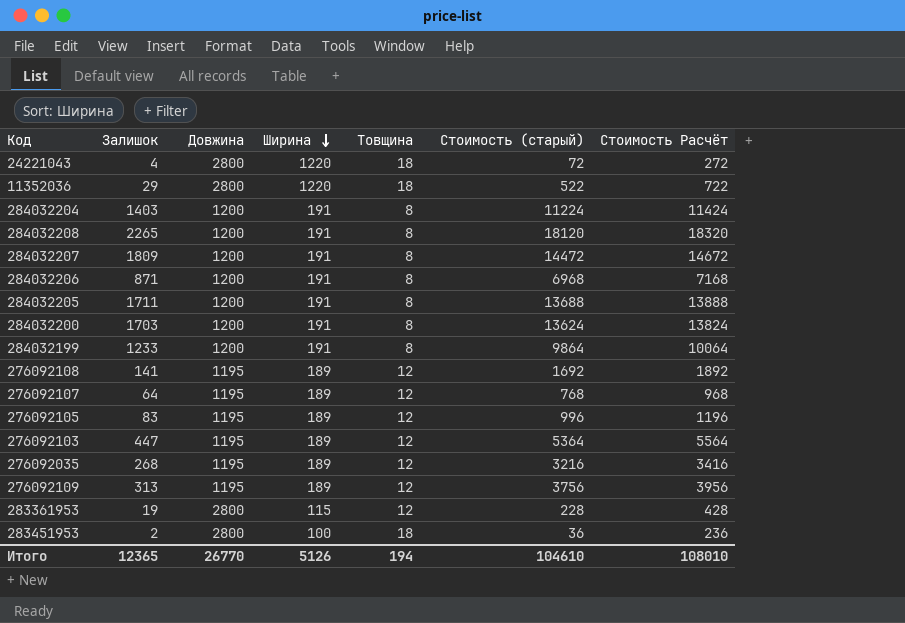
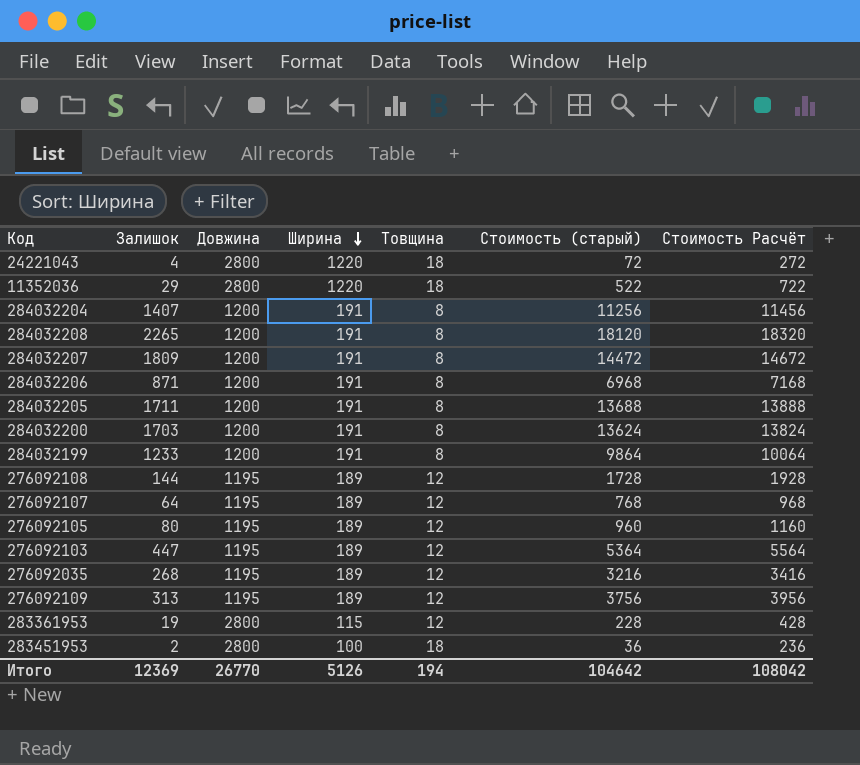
284032204 | Залишок: 1403 -> 1407
284032204 | Стоимость (старый): 11224 -> 11256
284032204 | Стоимость Расчёт: 11424 -> 11456
276092108 | Залишок: 141 -> 144
276092108 | Стоимость (старый): 1692 -> 1728
276092108 | Стоимость Расчёт: 1892 -> 1928
276092105 | Залишок: 83 -> 80
276092105 | Стоимость (старый): 996 -> 960
276092105 | Стоимость Расчёт: 1196 -> 1160
Итого | Залишок: 12365 -> 12369
Итого | Стоимость (старый): 104610 -> 104642
Итого | Стоимость Расчёт: 108010 -> 108042

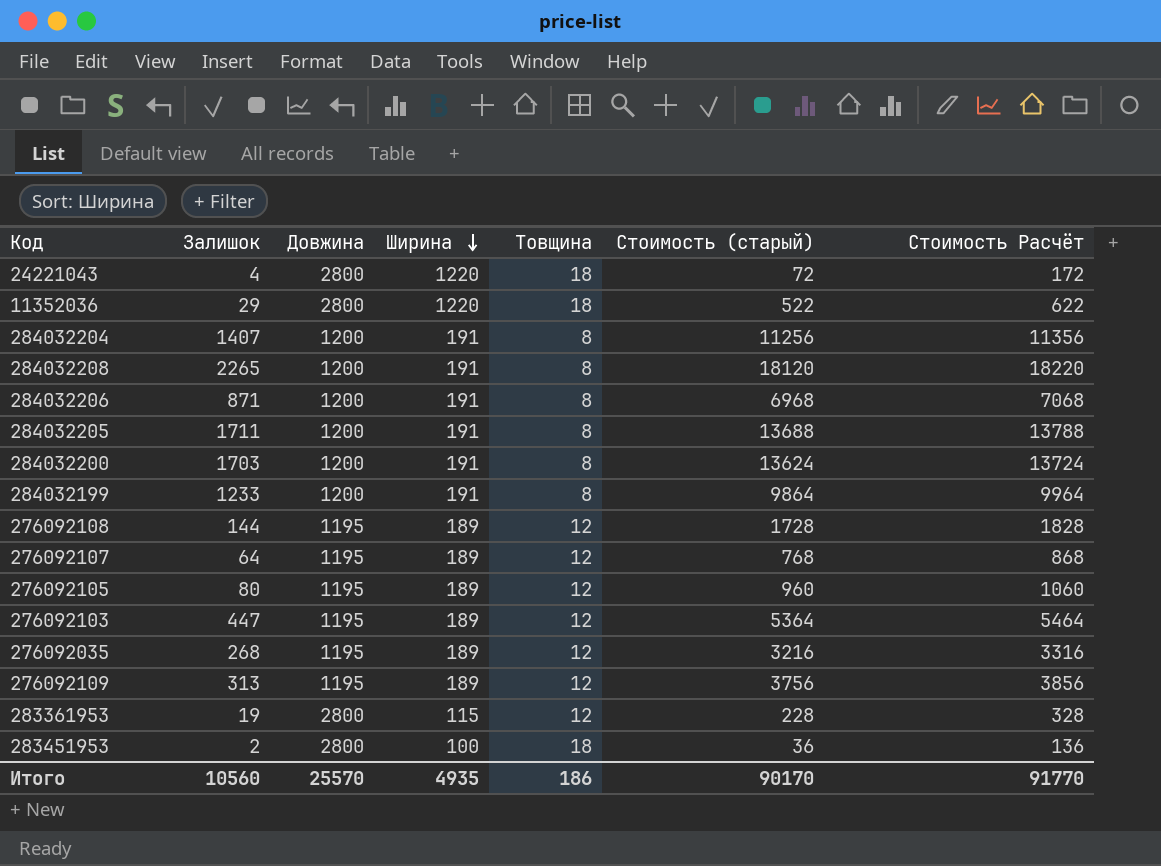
column Стоимость Расчёт | formula: [Стоимость (старый)] + 200 -> [Стоимость (старый)] + 100
row 284032207: 1809 | 1200 | 191 | 8 | 14472 | 14672 -> none
Итого | Залишок: 12369 -> 10560
Итого | Довжина: 26770 -> 25570
Итого | Ширина: 5126 -> 4935
Итого | Товщина: 194 -> 186
Итого | Стоимость (старый): 104642 -> 90170
Итого | Стоимость Расчёт: 108042 -> 91770

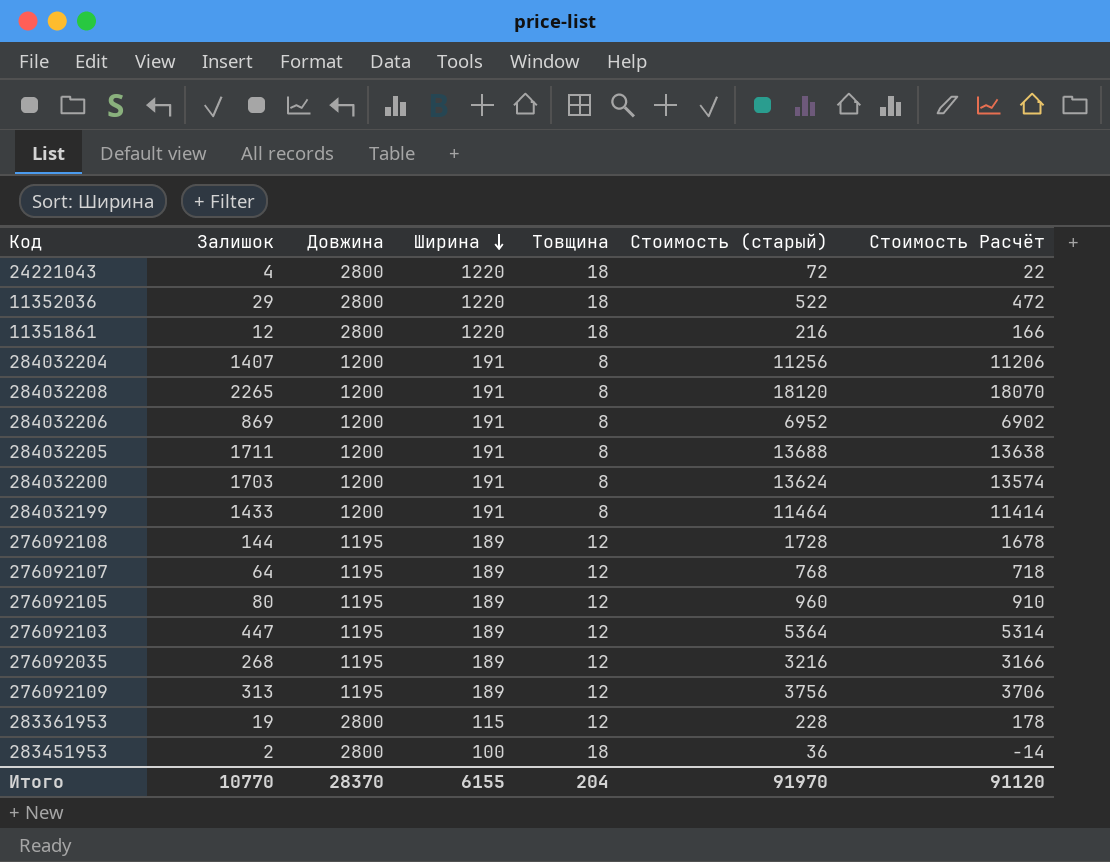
column Стоимость Расчёт | formula: [Стоимость (старый)] + 100 -> [Стоимость (старый)] - 50
row 11351861: none -> 12 | 2800 | 1220 | 18 | 216 | 166
284032206 | Залишок: 871 -> 869
284032206 | Стоимость (старый): 6968 -> 6952
284032199 | Залишок: 1233 -> 1433
284032199 | Стоимость (старый): 9864 -> 11464
Итого | Залишок: 10560 -> 10770
Итого | Довжина: 25570 -> 28370
Итого | Ширина: 4935 -> 6155
Итого | Товщина: 186 -> 204
Итого | Стоимость (старый): 90170 -> 91970
Итого | Стоимость Расчёт: 91770 -> 91120

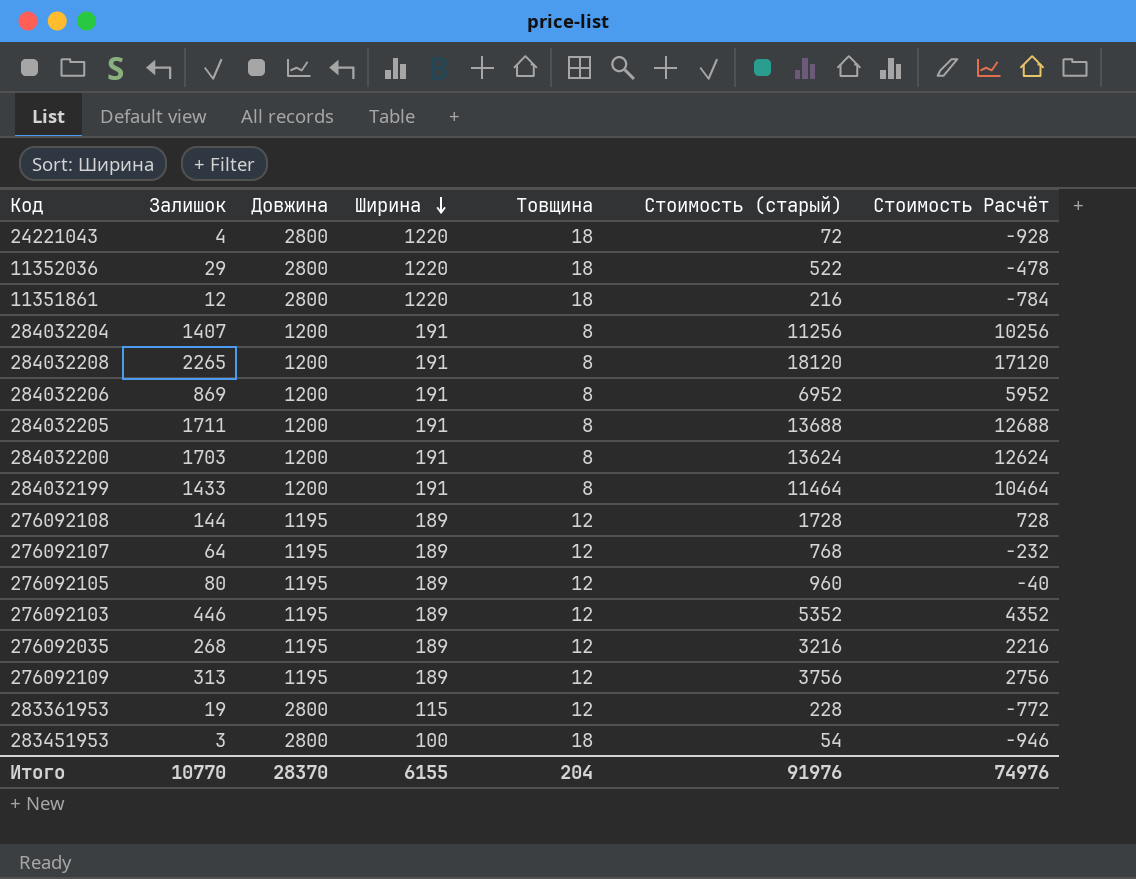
column Стоимость Расчёт | formula: [Стоимость (старый)] - 50 -> [Стоимость (старый)] - 1000
276092103 | Залишок: 447 -> 446
276092103 | Стоимость (старый): 5364 -> 5352
283451953 | Залишок: 2 -> 3
283451953 | Стоимость (старый): 36 -> 54
Итого | Стоимость (старый): 91970 -> 91976
Итого | Стоимость Расчёт: 91120 -> 74976

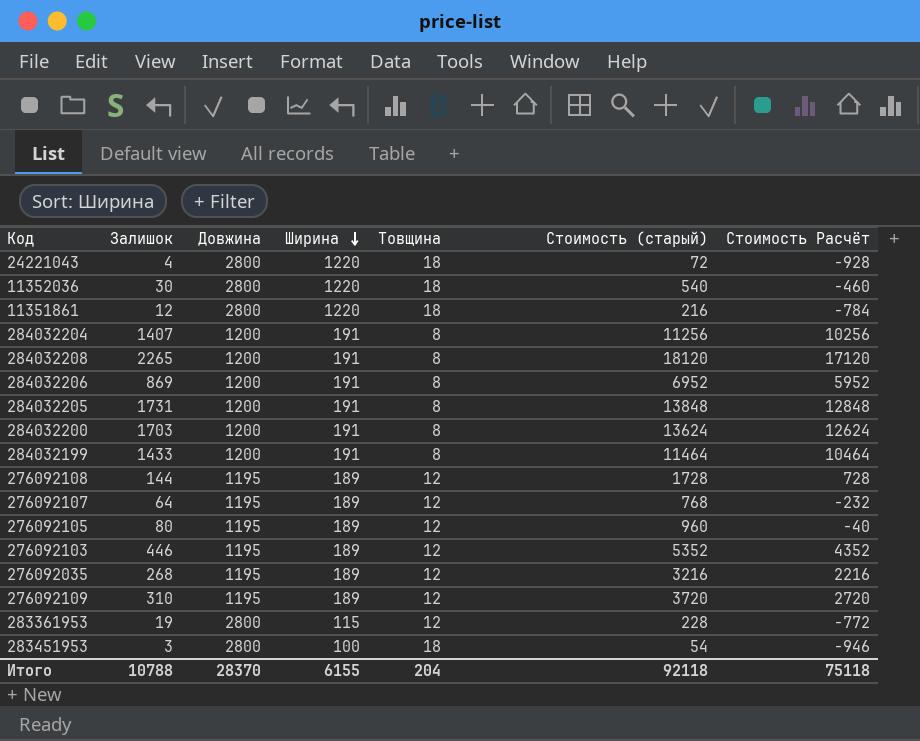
11352036 | Залишок: 29 -> 30
11352036 | Стоимость (старый): 522 -> 540
11352036 | Стоимость Расчёт: -478 -> -460
284032205 | Залишок: 1711 -> 1731
284032205 | Стоимость (старый): 13688 -> 13848
284032205 | Стоимость Расчёт: 12688 -> 12848
276092109 | Залишок: 313 -> 310
276092109 | Стоимость (старый): 3756 -> 3720
276092109 | Стоимость Расчёт: 2756 -> 2720
Итого | Залишок: 10770 -> 10788
Итого | Стоимость (старый): 91976 -> 92118
Итого | Стоимость Расчёт: 74976 -> 75118

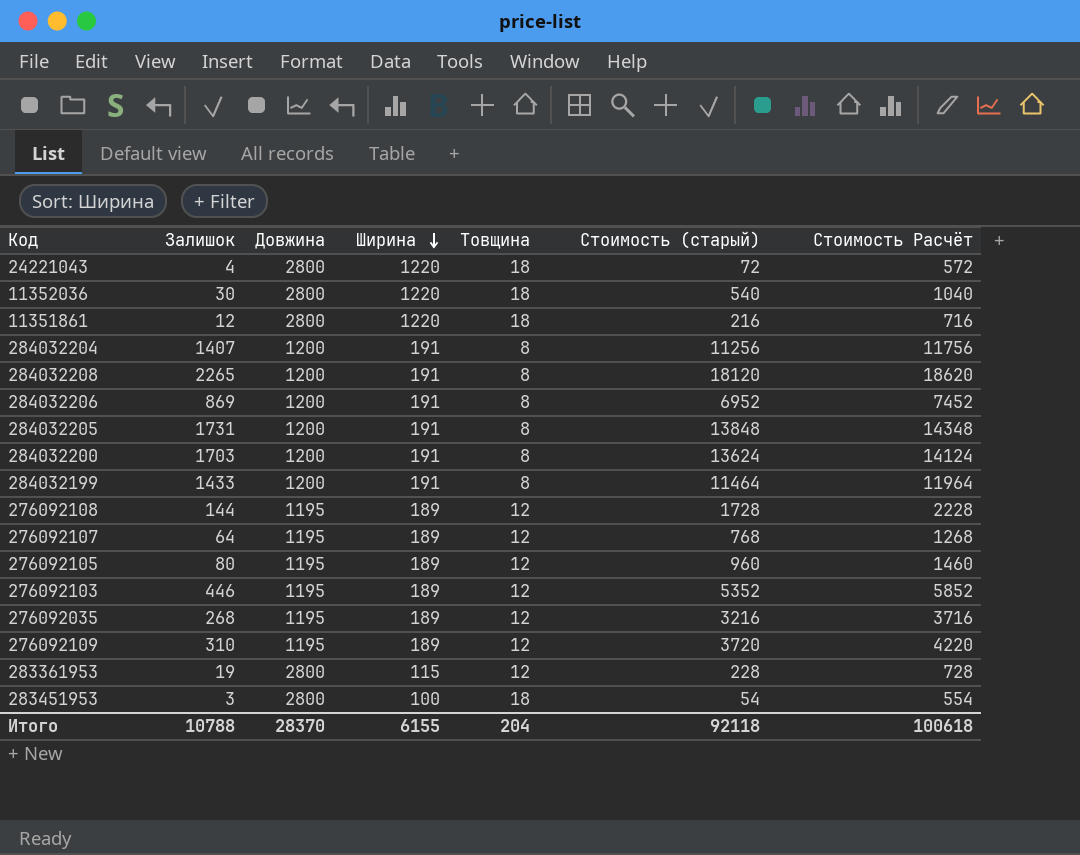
column Стоимость Расчёт | formula: [Стоимость (старый)] - 1000 -> [Стоимость (старый)] + 500
Итого | Стоимость Расчёт: 75118 -> 100618

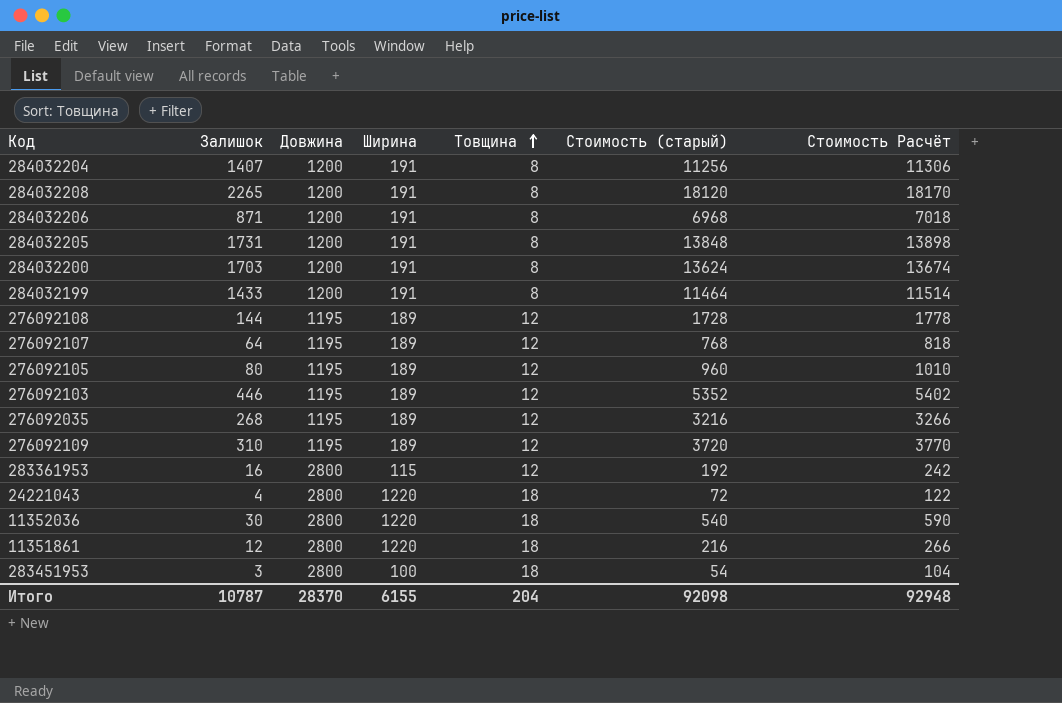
row order: Ширина descending -> Товщина ascending
column Стоимость Расчёт | formula: [Стоимость (старый)] + 500 -> [Стоимость (старый)] + 50
284032206 | Залишок: 869 -> 871
284032206 | Стоимость (старый): 6952 -> 6968
283361953 | Залишок: 19 -> 16
283361953 | Стоимость (старый): 228 -> 192
Итого | Залишок: 10788 -> 10787
Итого | Стоимость (старый): 92118 -> 92098
Итого | Стоимость Расчёт: 100618 -> 92948

